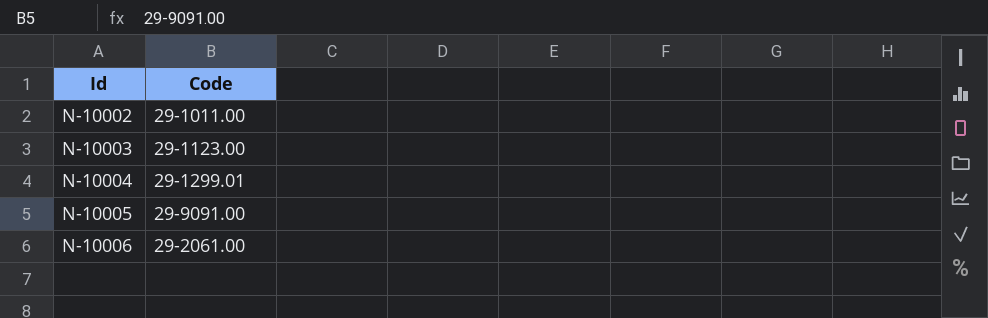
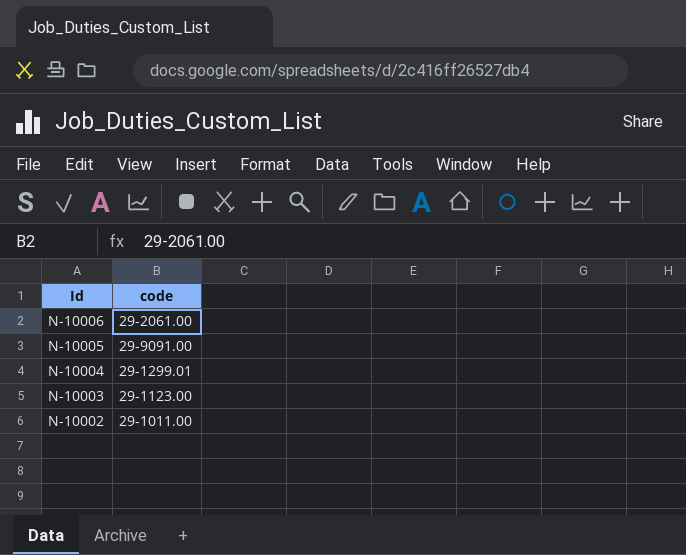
row order: Id ascending -> Id descending
column name: Code -> code

